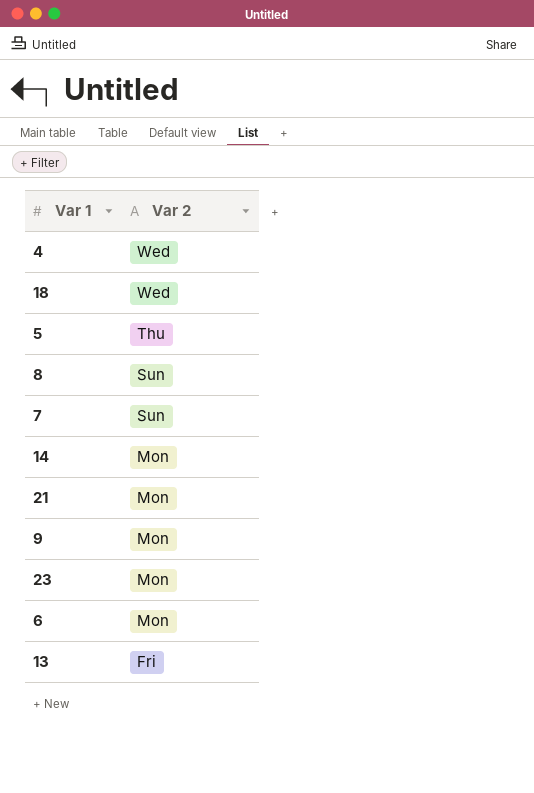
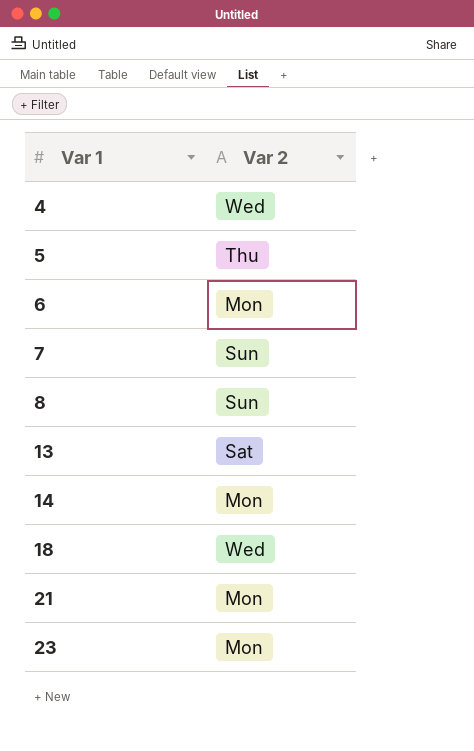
row order: Var 2 descending -> Var 1 ascending
row 9: Mon -> none
13 | Var 2: Fri -> Sat

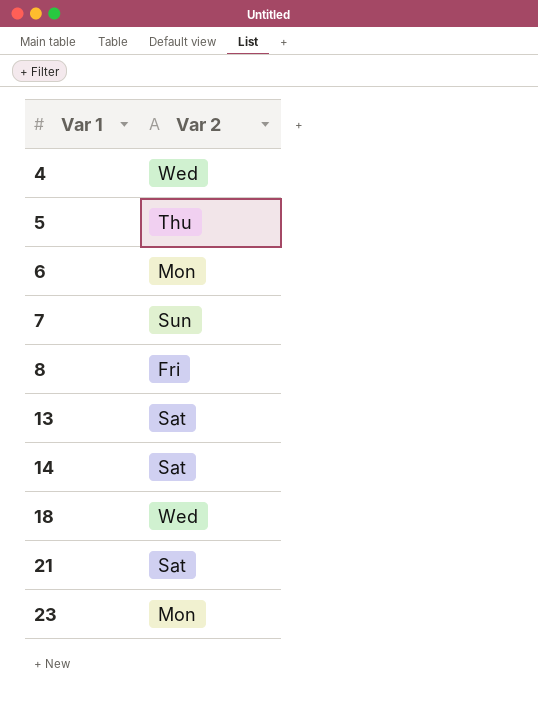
8 | Var 2: Sun -> Fri
14 | Var 2: Mon -> Sat
21 | Var 2: Mon -> Sat

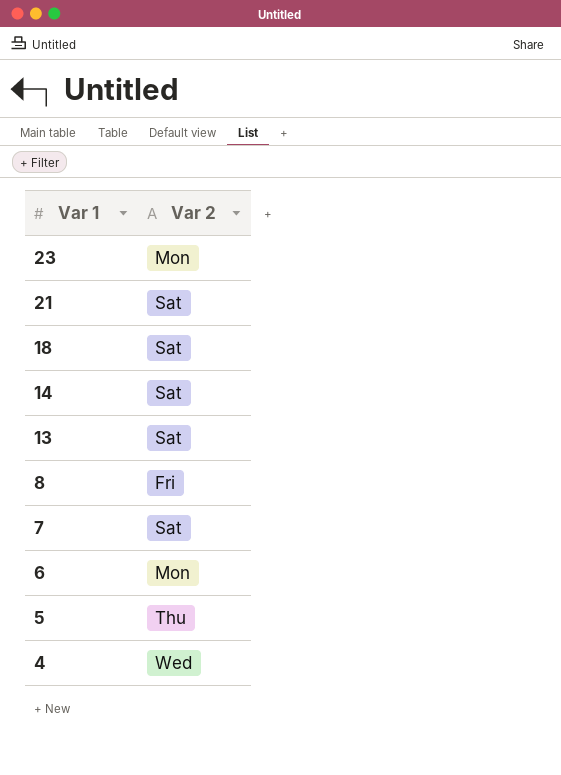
row order: Var 1 ascending -> Var 1 descending
18 | Var 2: Wed -> Sat
7 | Var 2: Sun -> Sat

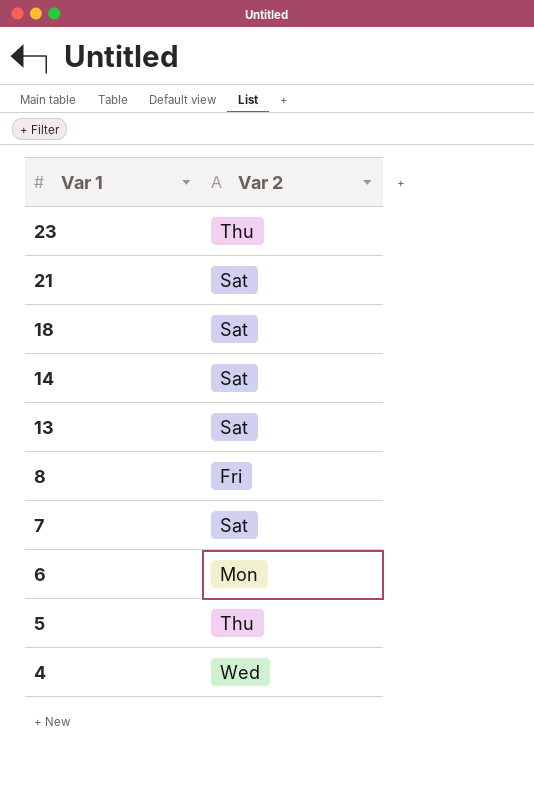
23 | Var 2: Mon -> Thu

